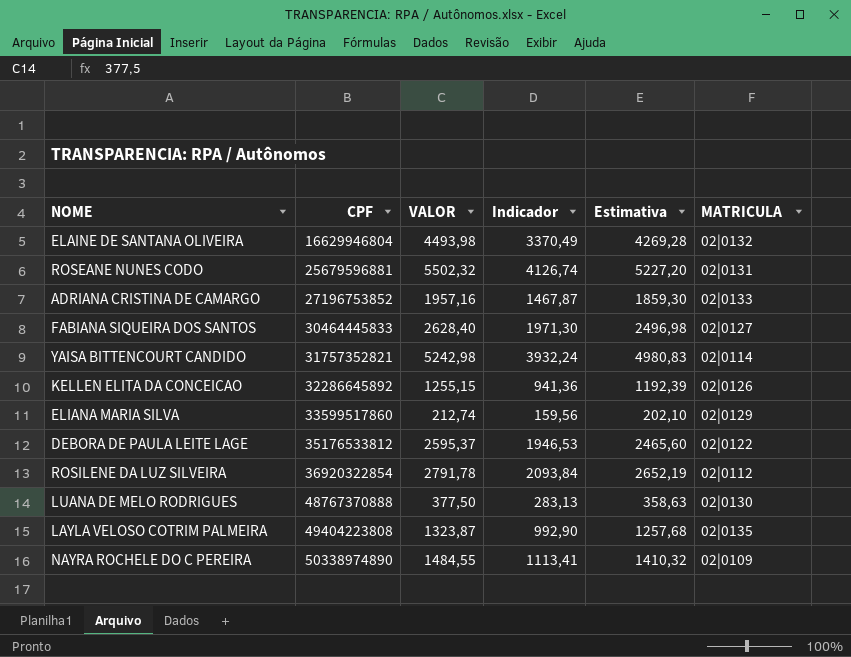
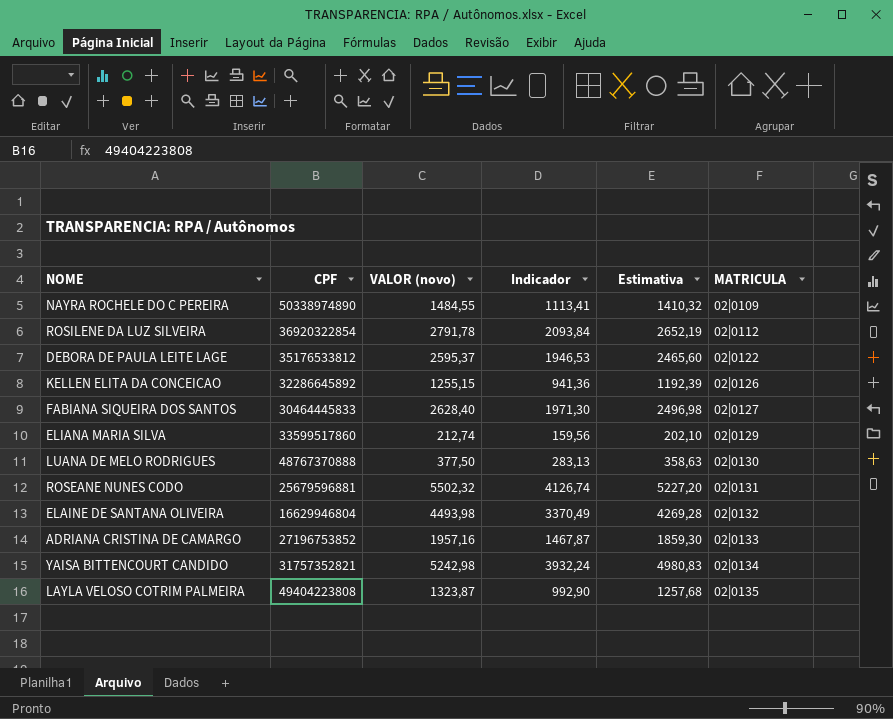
row order: CPF ascending -> MATRICULA ascending
column name: VALOR -> VALOR (novo)
YAISA BITTENCOURT CANDIDO | MATRICULA: 02|0114 -> 02|0134

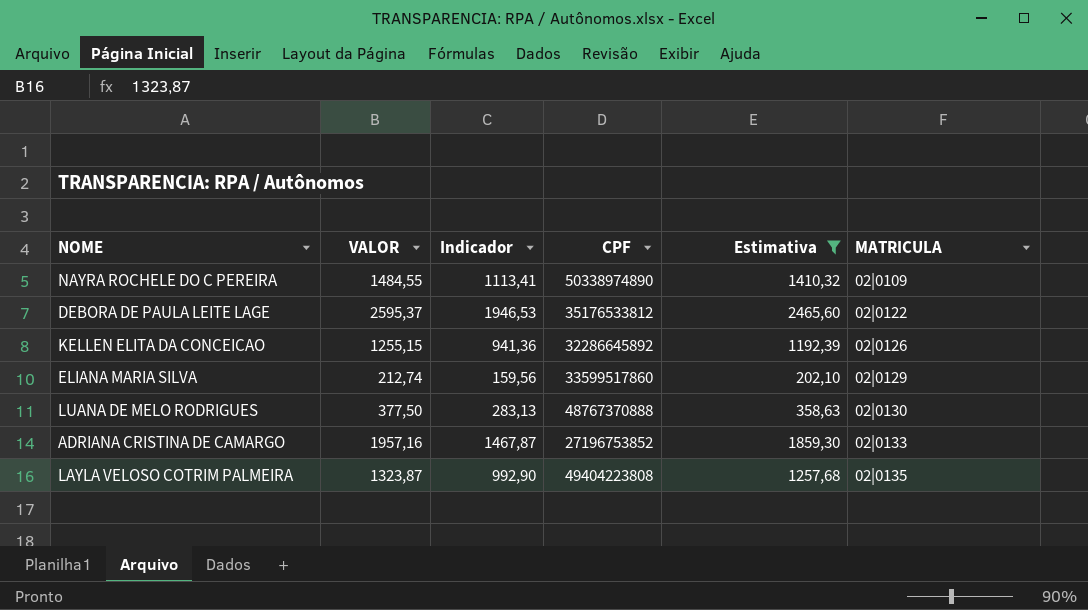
filter: none -> Estimativa <= 2465,60
column name: VALOR (novo) -> VALOR
column CPF | position: 2 -> 4

